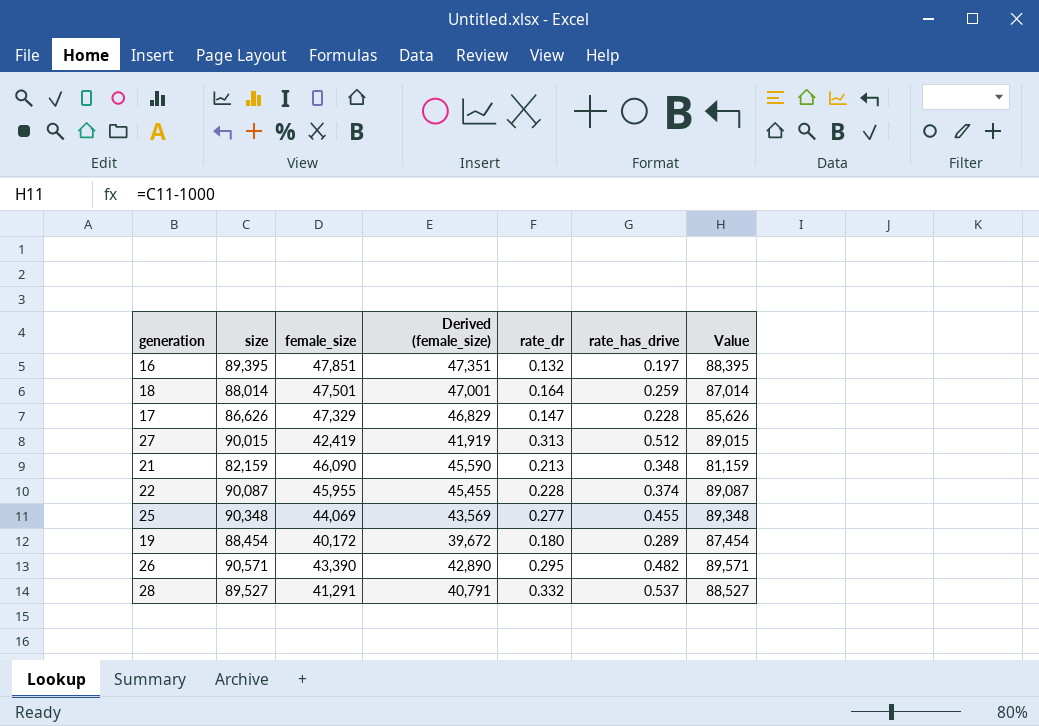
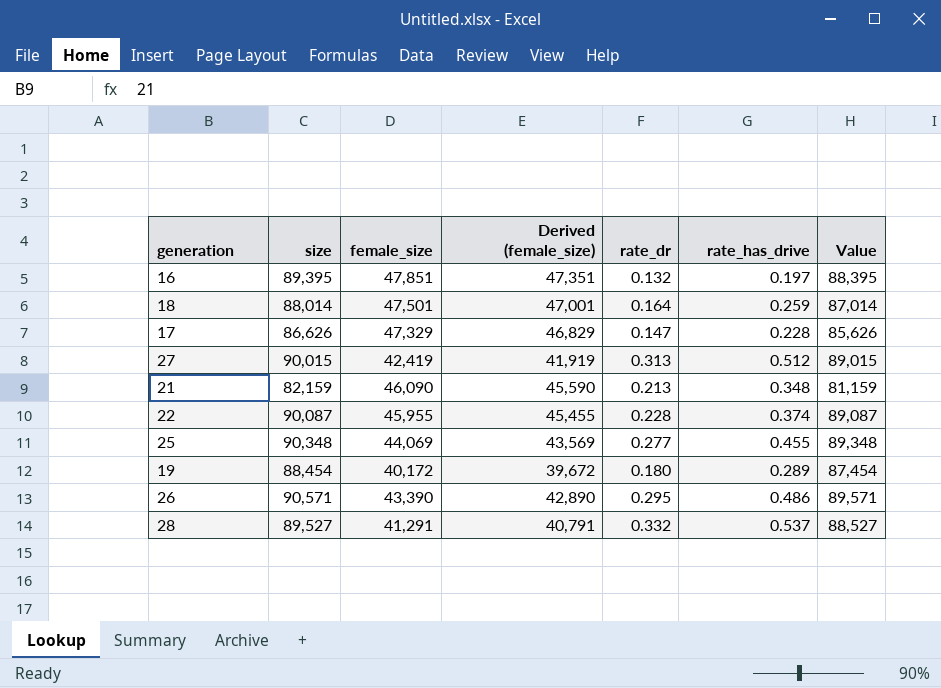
26 | rate_has_drive: 0.482 -> 0.486

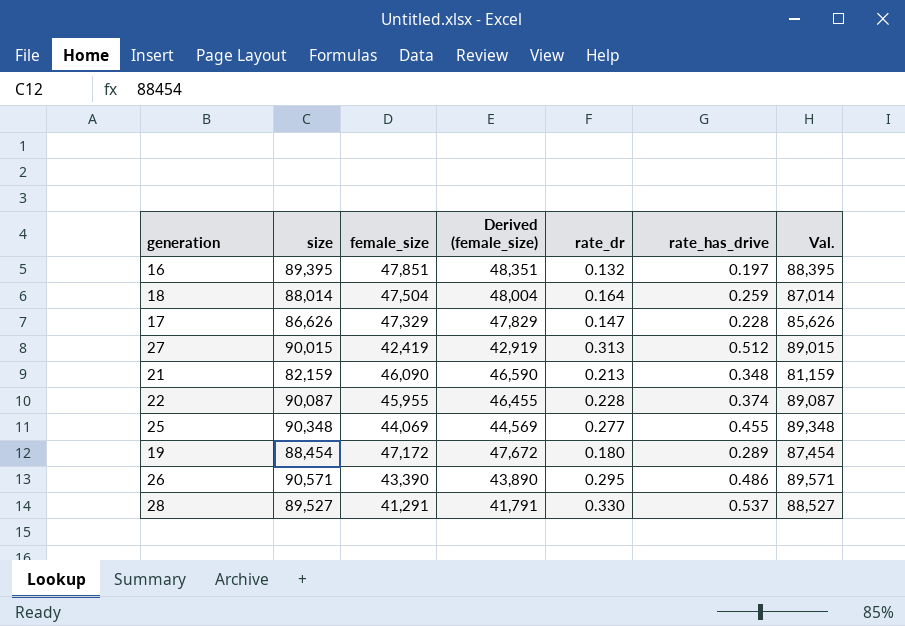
column Derived (female_size) | formula: [female_size] - 500 -> [female_size] + 500
column name: Value -> Val.
18 | female_size: 47,501 -> 47,504
19 | female_size: 40,172 -> 47,172
28 | rate_dr: 0.332 -> 0.330

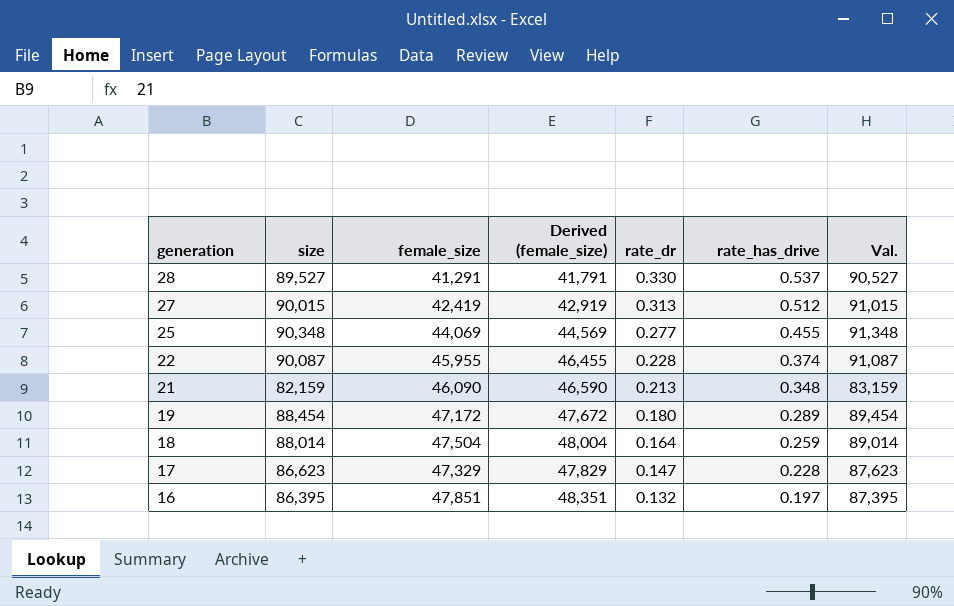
row order: none -> generation descending
column Val. | formula: [size] - 1000 -> [size] + 1000
row 26: 90,571 | 43,390 | 43,890 | 0.295 | 0.486 | 89,571 -> none
17 | size: 86,626 -> 86,623
16 | size: 89,395 -> 86,395

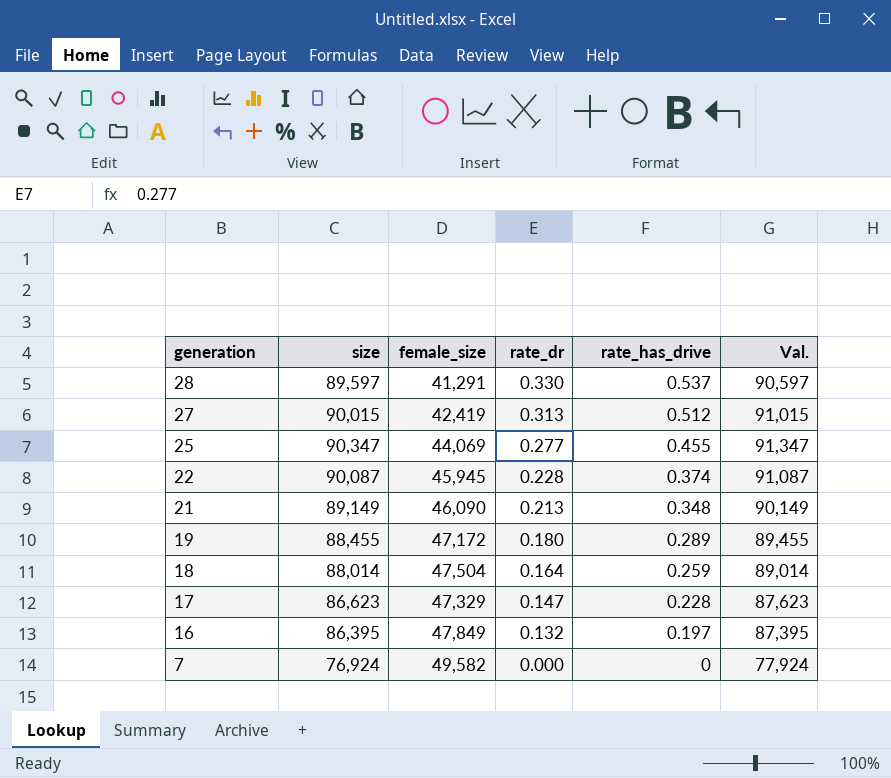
column Derived (female_size) | formula: [female_size] + 500 -> none
28 | size: 89,527 -> 89,597
28 | Val.: 90,527 -> 90,597
25 | size: 90,348 -> 90,347
25 | Val.: 91,348 -> 91,347
22 | female_size: 45,955 -> 45,945
21 | size: 82,159 -> 89,149
21 | Val.: 83,159 -> 90,149
19 | size: 88,454 -> 88,455
19 | Val.: 89,454 -> 89,455
16 | female_size: 47,851 -> 47,849
row 7: none -> 76,924 | 49,582 | 0.000 | 0 | 77,924

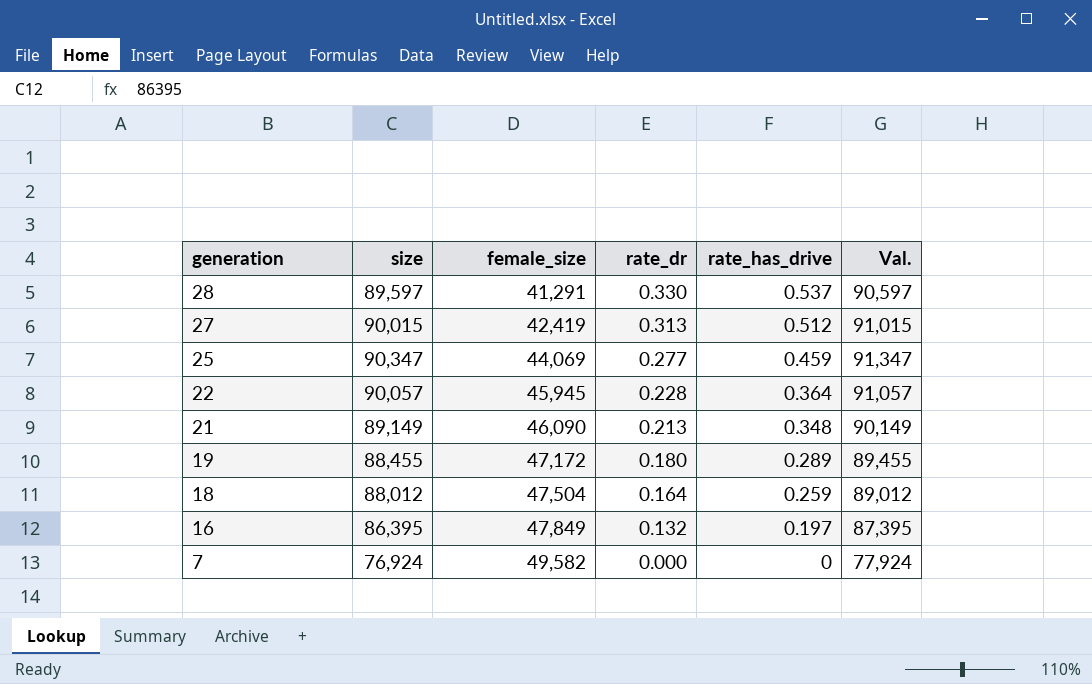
row 17: 86,623 | 47,329 | 0.147 | 0.228 | 87,623 -> none
25 | rate_has_drive: 0.455 -> 0.459
22 | size: 90,087 -> 90,057
22 | rate_has_drive: 0.374 -> 0.364
22 | Val.: 91,087 -> 91,057
18 | size: 88,014 -> 88,012
18 | Val.: 89,014 -> 89,012

